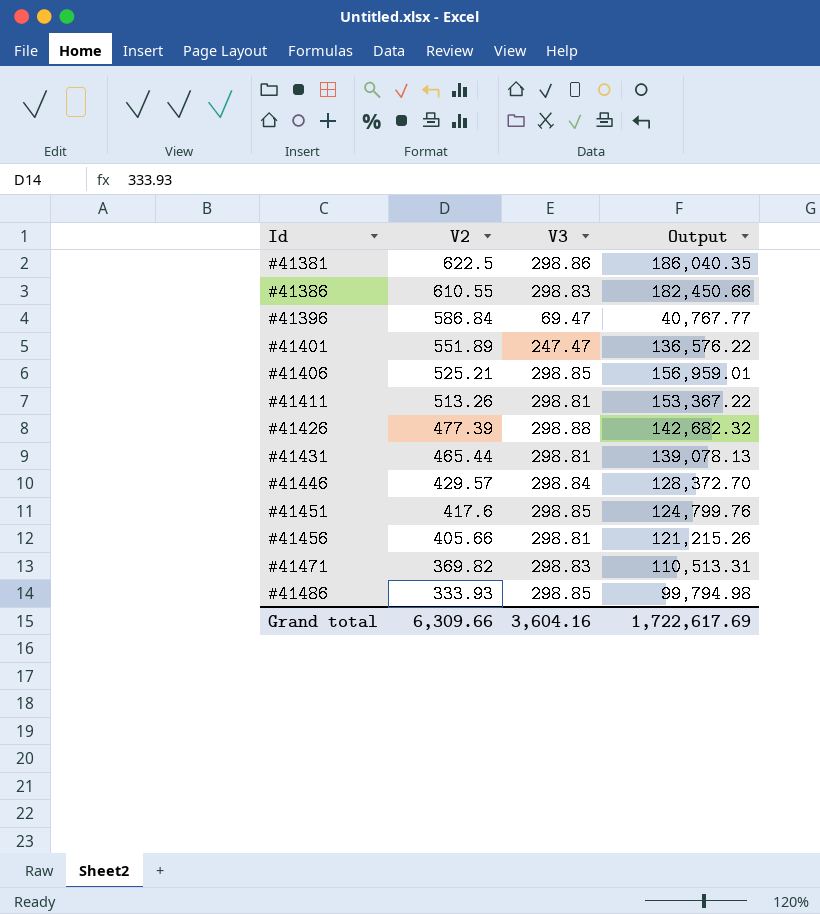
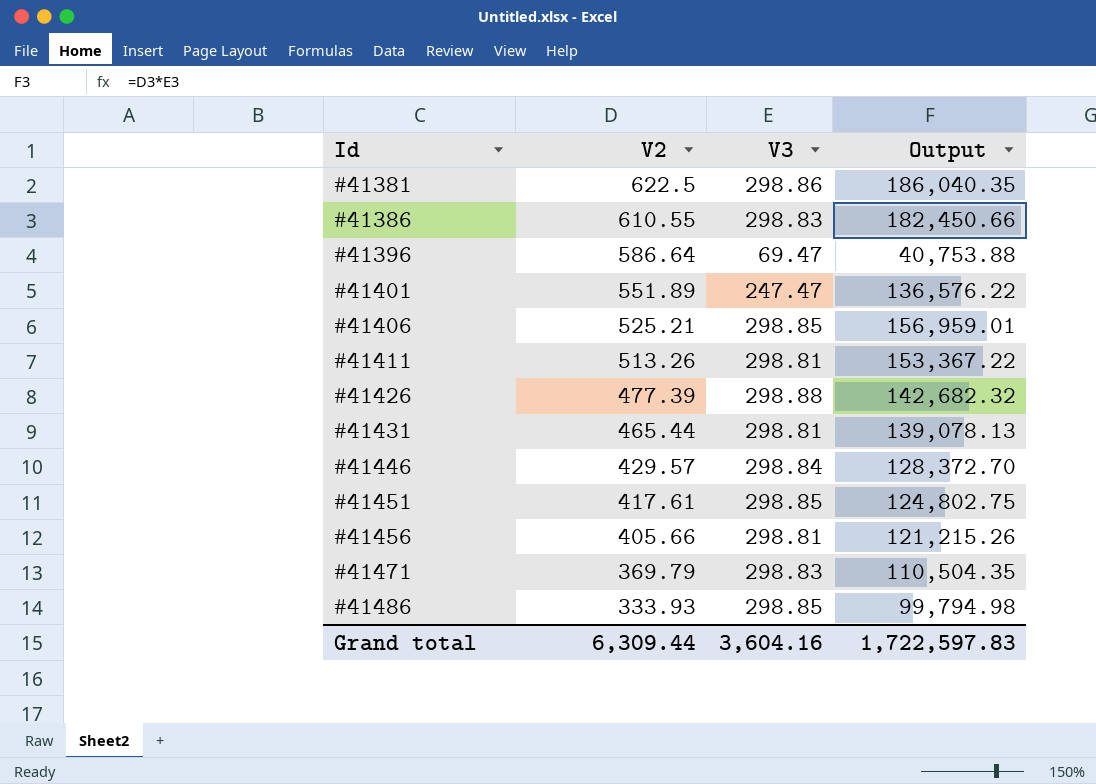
#41396 | V2: 586.84 -> 586.64
#41396 | Output: 40,767.77 -> 40,753.88
#41451 | V2: 417.6 -> 417.61
#41451 | Output: 124,799.76 -> 124,802.75
#41471 | V2: 369.82 -> 369.79
#41471 | Output: 110,513.31 -> 110,504.35
Grand total | V2: 6,309.66 -> 6,309.44
Grand total | Output: 1,722,617.69 -> 1,722,597.83

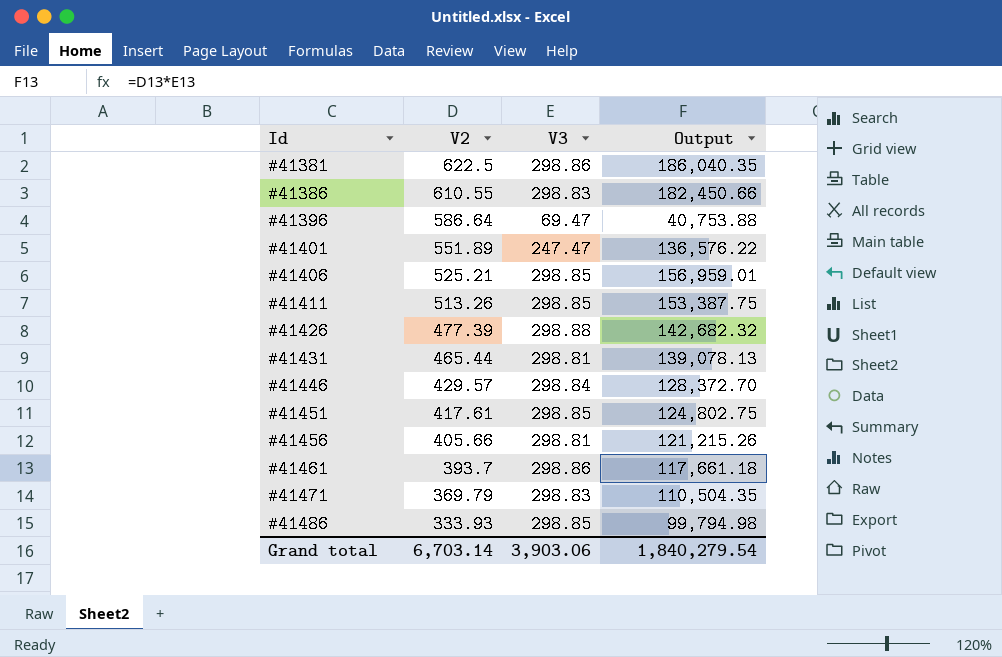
#41411 | V3: 298.81 -> 298.85
#41411 | Output: 153,367.22 -> 153,387.75
row #41461: none -> 393.7 | 298.86 | 117,661.18
Grand total | V2: 6,309.44 -> 6,703.14
Grand total | V3: 3,604.16 -> 3,903.06
Grand total | Output: 1,722,597.83 -> 1,840,279.54

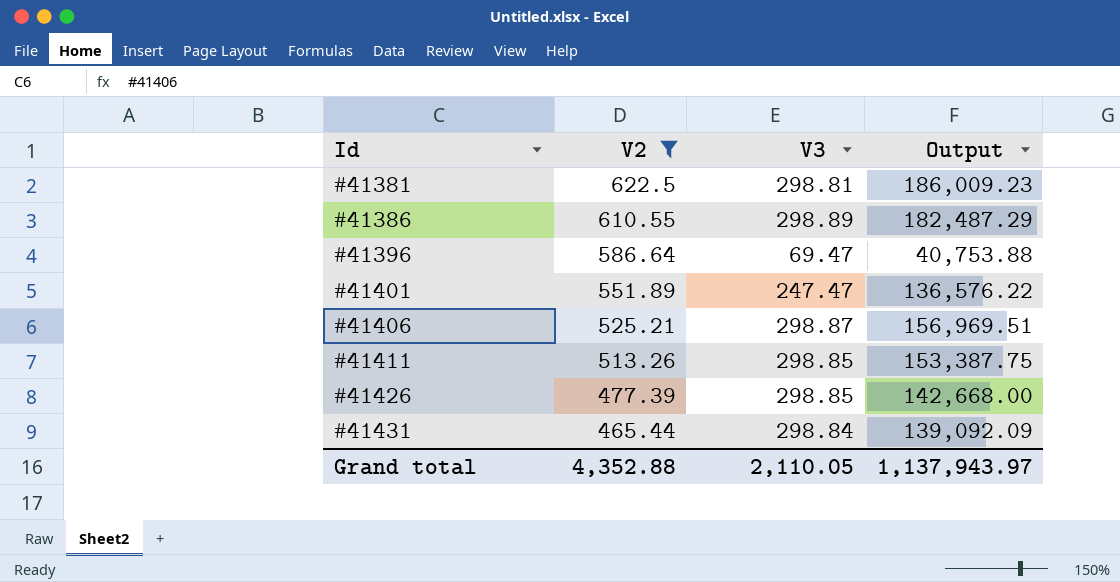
filter: none -> V2 >= 465.44
#41381 | V3: 298.86 -> 298.81
#41381 | Output: 186,040.35 -> 186,009.23
#41386 | V3: 298.83 -> 298.89
#41386 | Output: 182,450.66 -> 182,487.29
#41406 | V3: 298.85 -> 298.87
#41406 | Output: 156,959.01 -> 156,969.51
#41426 | V3: 298.88 -> 298.85
#41426 | Output: 142,682.32 -> 142,668.00
#41431 | V3: 298.81 -> 298.84
#41431 | Output: 139,078.13 -> 139,092.09
Grand total | V2: 6,703.14 -> 4,352.88
Grand total | V3: 3,903.06 -> 2,110.05
Grand total | Output: 1,840,279.54 -> 1,137,943.97

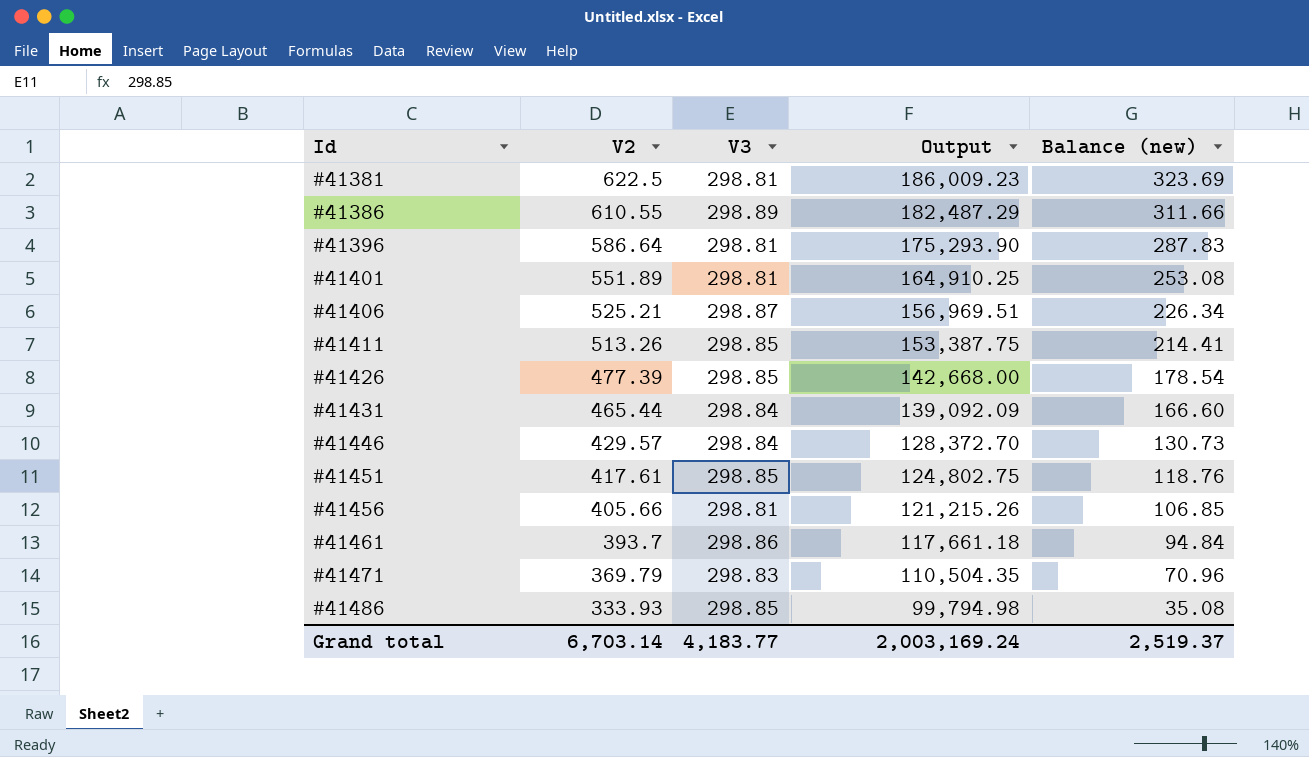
filter: V2 >= 465.44 -> none
column Balance (new) | formula: none -> [V2] - [V3]
#41396 | V3: 69.47 -> 298.81
#41396 | Output: 40,753.88 -> 175,293.90
#41401 | V3: 247.47 -> 298.81
#41401 | Output: 136,576.22 -> 164,910.25
Grand total | V2: 4,352.88 -> 6,703.14
Grand total | V3: 2,110.05 -> 4,183.77
Grand total | Output: 1,137,943.97 -> 2,003,169.24

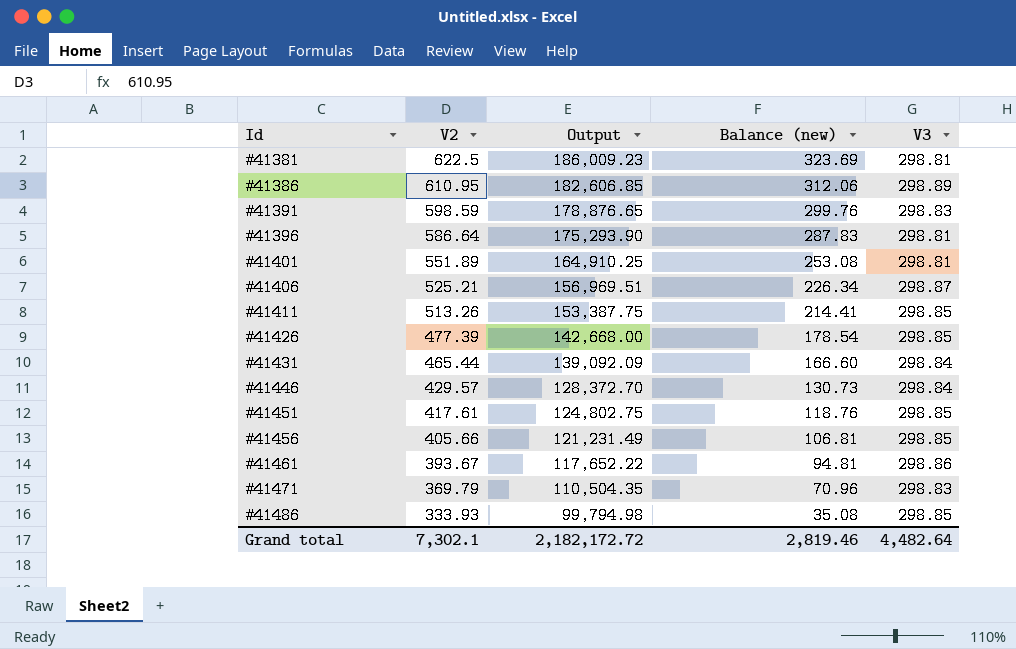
column V3 | position: 3 -> 5
#41386 | V2: 610.55 -> 610.95
#41386 | Output: 182,487.29 -> 182,606.85
#41386 | Balance (new): 311.66 -> 312.06
row #41391: none -> 598.59 | 178,876.65 | 299.76 | 298.83
#41456 | Output: 121,215.26 -> 121,231.49
#41456 | Balance (new): 106.85 -> 106.81
#41456 | V3: 298.81 -> 298.85
#41461 | V2: 393.7 -> 393.67
#41461 | Output: 117,661.18 -> 117,652.22
#41461 | Balance (new): 94.84 -> 94.81
Grand total | V2: 6,703.14 -> 7,302.1
Grand total | Output: 2,003,169.24 -> 2,182,172.72
Grand total | Balance (new): 2,519.37 -> 2,819.46
Grand total | V3: 4,183.77 -> 4,482.64

